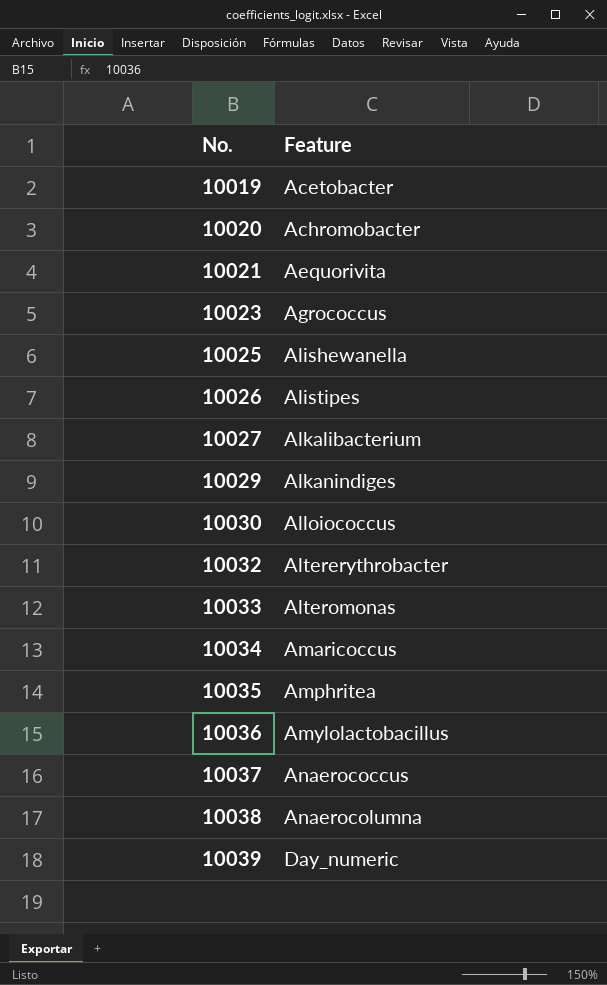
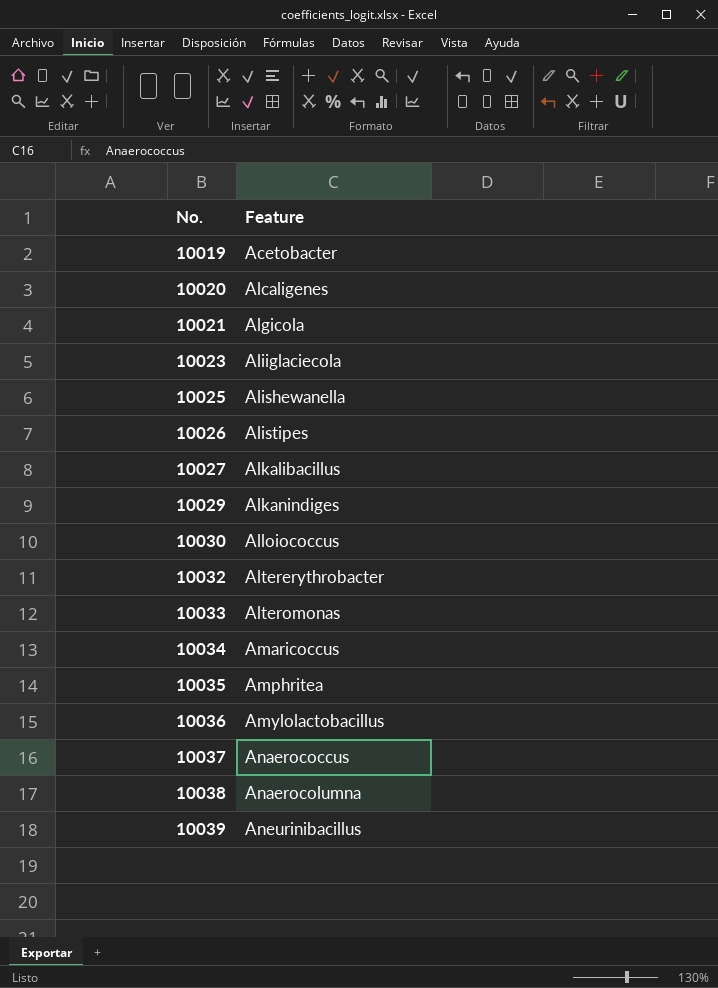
10020 | Feature: Achromobacter -> Alcaligenes
10021 | Feature: Aequorivita -> Algicola
10023 | Feature: Agrococcus -> Aliiglaciecola
10027 | Feature: Alkalibacterium -> Alkalibacillus
10039 | Feature: Day_numeric -> Aneurinibacillus

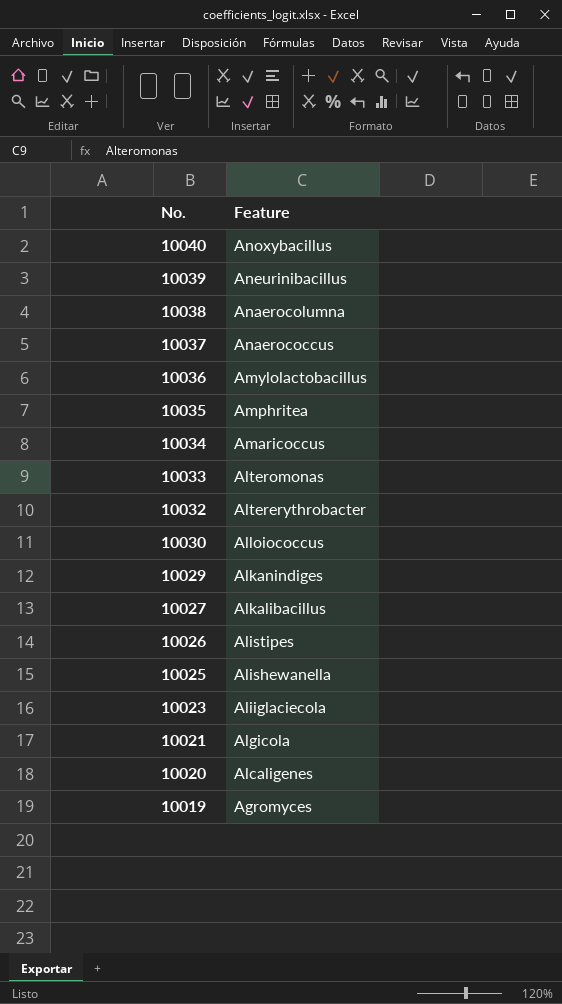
row order: No. ascending -> No. descending
row 10040: none -> Anoxybacillus
10019 | Feature: Acetobacter -> Agromyces

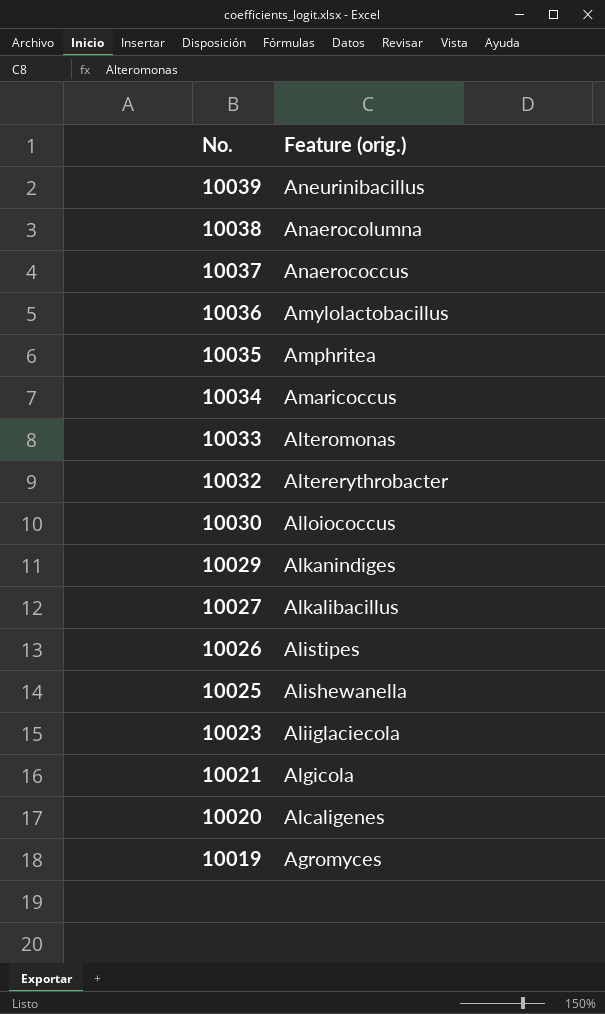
column name: Feature -> Feature (orig.)
row 10040: Anoxybacillus -> none

